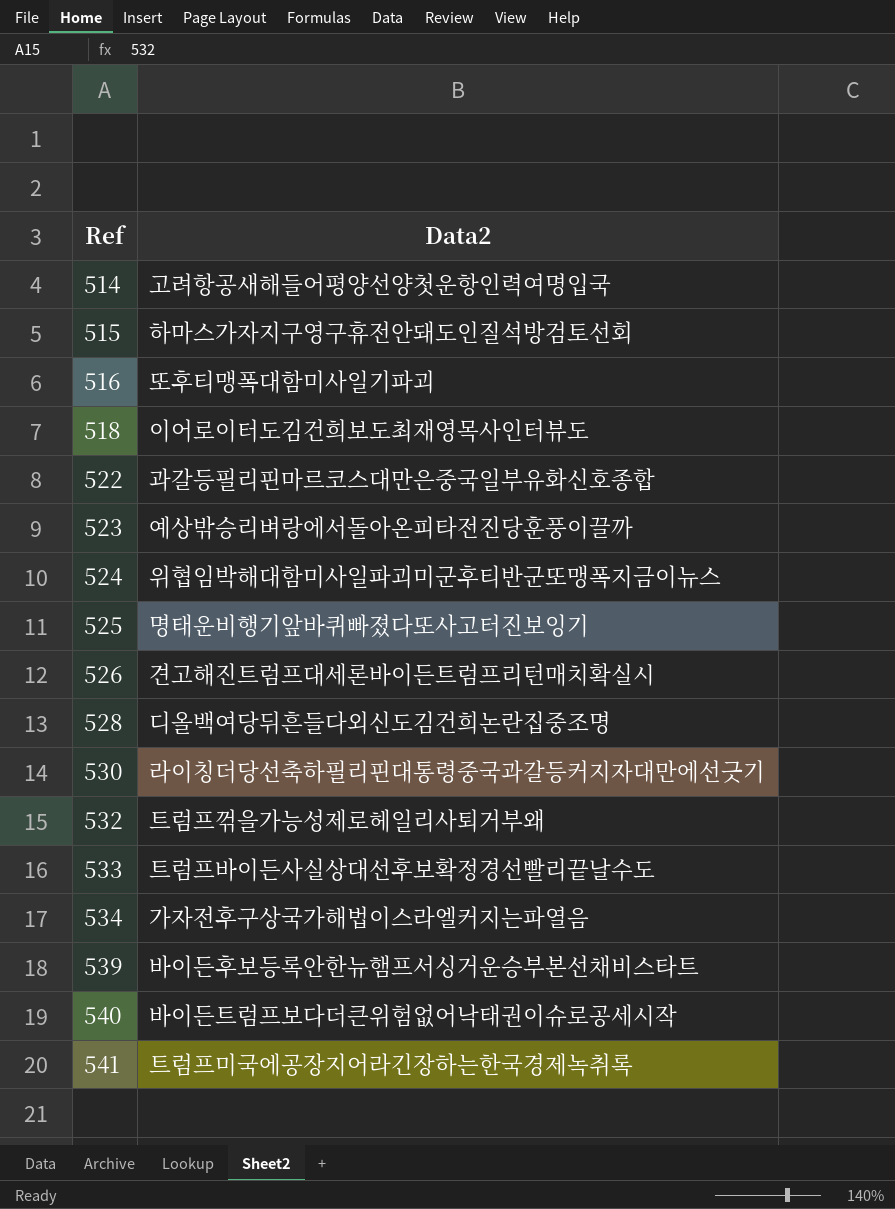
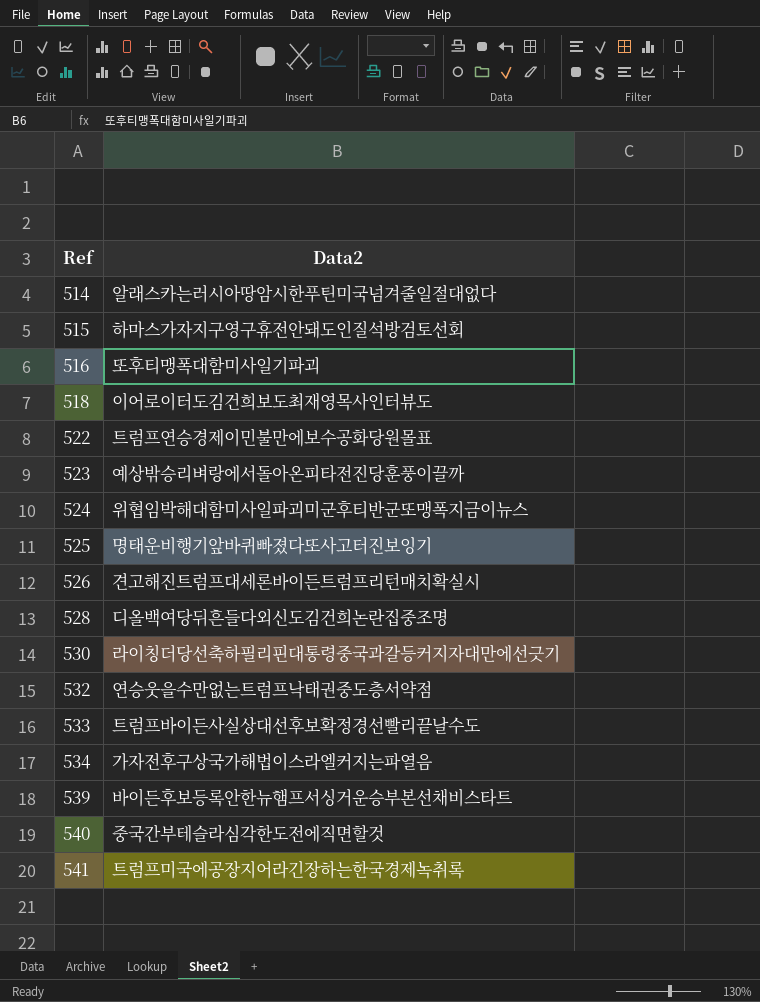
514 | Data2: 고려항공새해들어평양선양첫운항인력여명입국 -> 알래스카는러시아땅암시한푸틴미국넘겨줄일절대없다
522 | Data2: 과갈등필리핀마르코스대만은중국일부유화신호종합 -> 트럼프연승경제이민불만에보수공화당원몰표
532 | Data2: 트럼프꺾을가능성제로헤일리사퇴거부왜 -> 연승웃을수만없는트럼프낙태권중도층서약점
540 | Data2: 바이든트럼프보다더큰위험없어낙태권이슈로공세시작 -> 중국간부테슬라심각한도전에직면할것

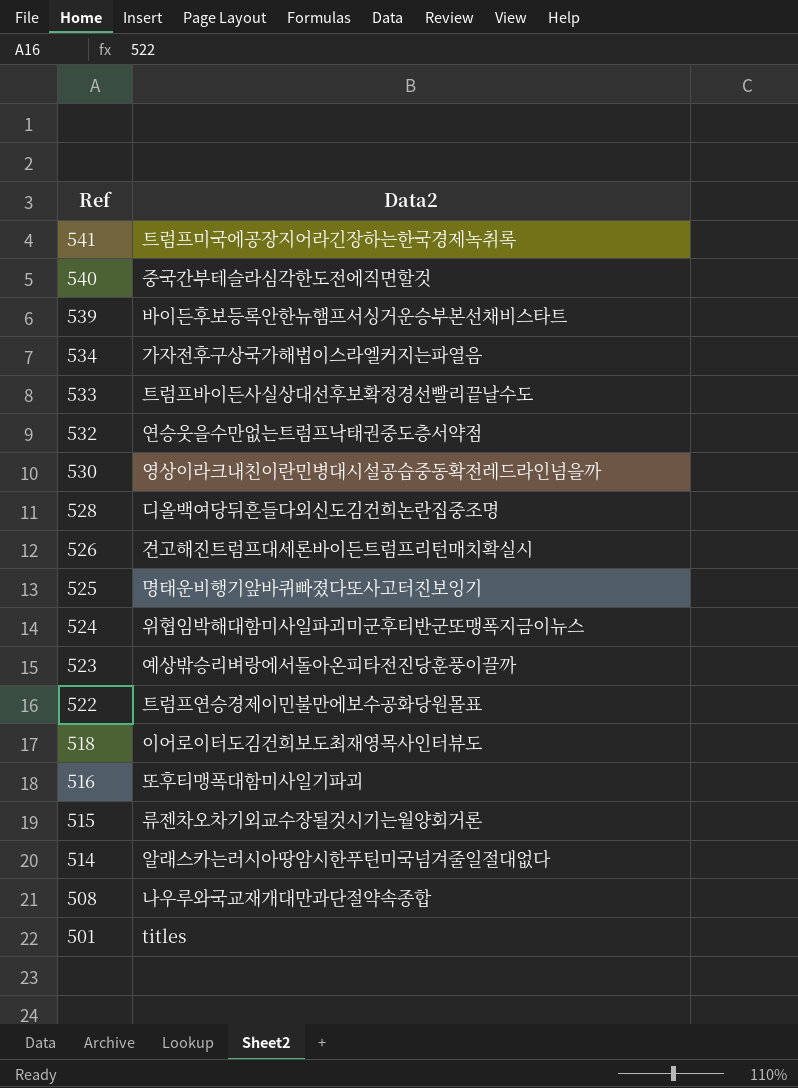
row order: Ref ascending -> Ref descending
530 | Data2: 라이칭더당선축하필리핀대통령중국과갈등커지자대만에선긋기 -> 영상이라크내친이란민병대시설공습중동확전레드라인넘을까
515 | Data2: 하마스가자지구영구휴전안돼도인질석방검토선회 -> 류젠차오차기외교수장될것시기는월양회거론
row 508: none -> 나우루와국교재개대만과단절약속종합
row 501: none -> titles

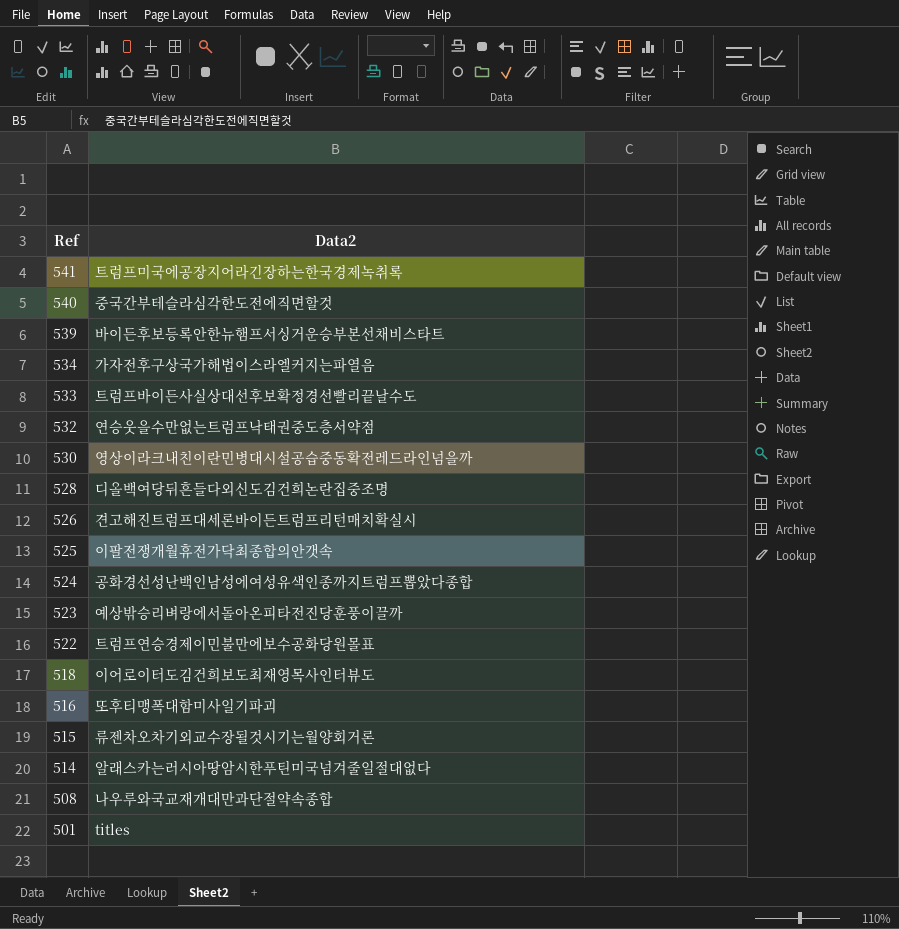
525 | Data2: 명태운비행기앞바퀴빠졌다또사고터진보잉기 -> 이팔전쟁개월휴전가닥최종합의안갯속
524 | Data2: 위협임박해대함미사일파괴미군후티반군또맹폭지금이뉴스 -> 공화경선성난백인남성에여성유색인종까지트럼프뽑았다종합

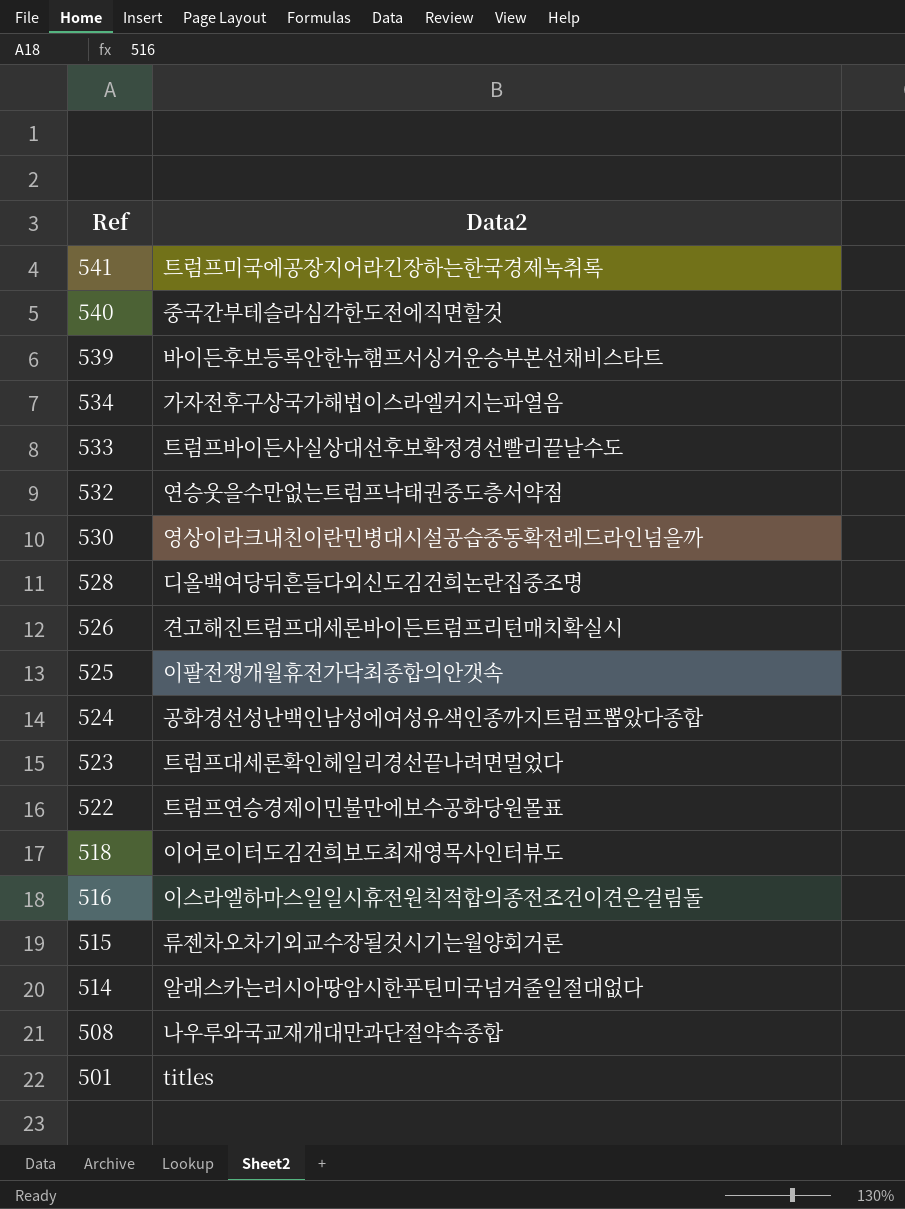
523 | Data2: 예상밖승리벼랑에서돌아온피타전진당훈풍이끌까 -> 트럼프대세론확인헤일리경선끝나려면멀었다
516 | Data2: 또후티맹폭대함미사일기파괴 -> 이스라엘하마스일일시휴전원칙적합의종전조건이견은걸림돌

